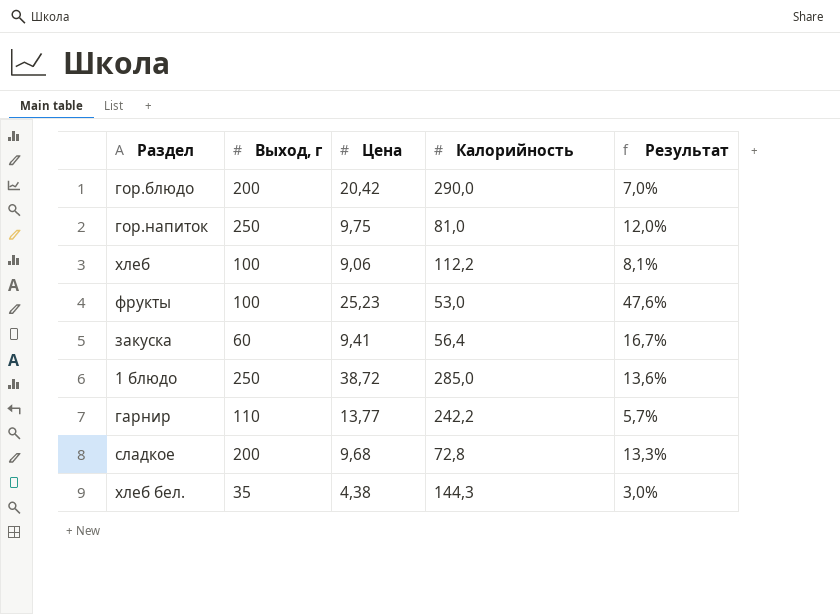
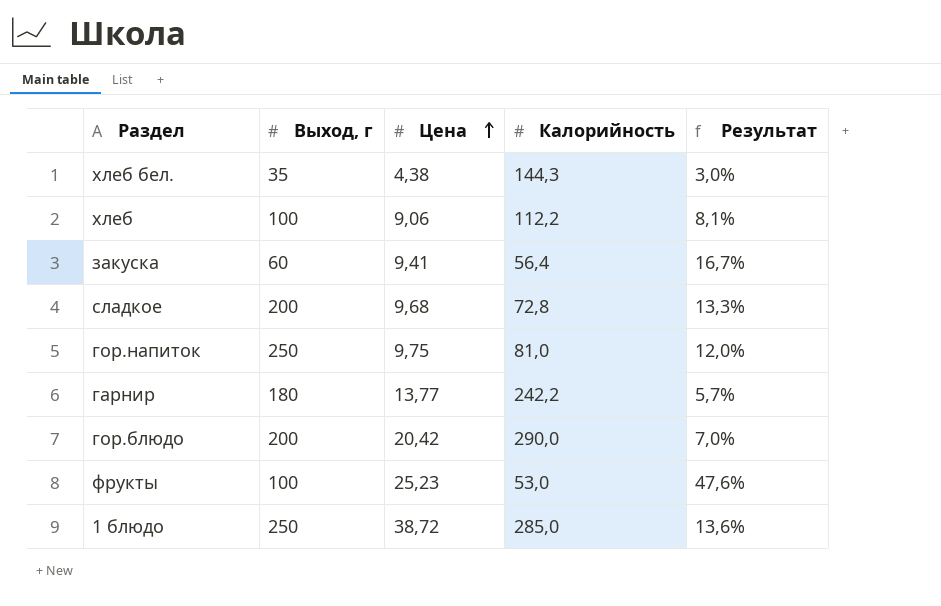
row order: none -> Цена ascending
гарнир | Выход, г: 110 -> 180

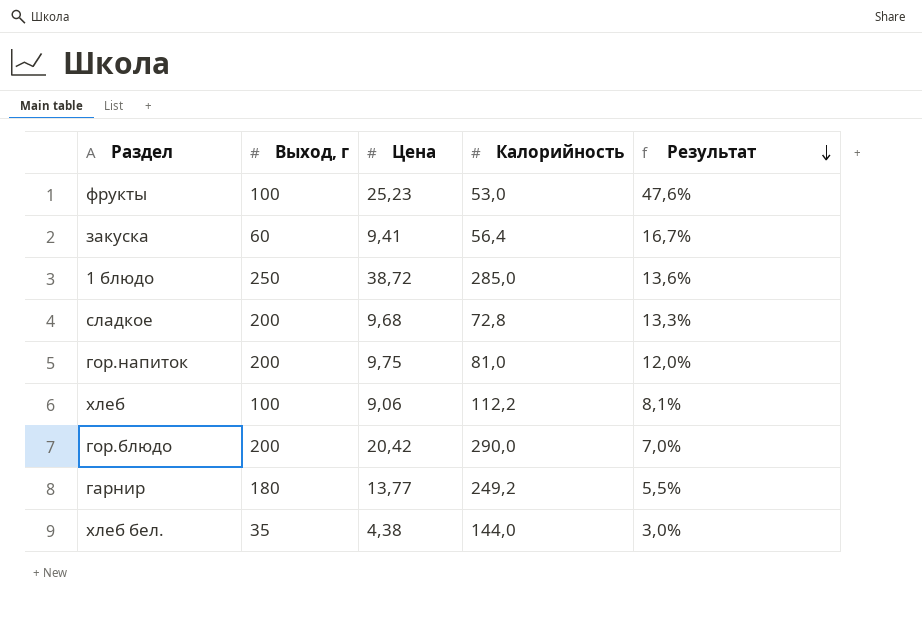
row order: Цена ascending -> Результат descending
гор.напиток | Выход, г: 250 -> 200
гарнир | Калорийность: 242,2 -> 249,2
гарнир | Результат: 5,7% -> 5,5%
хлеб бел. | Калорийность: 144,3 -> 144,0

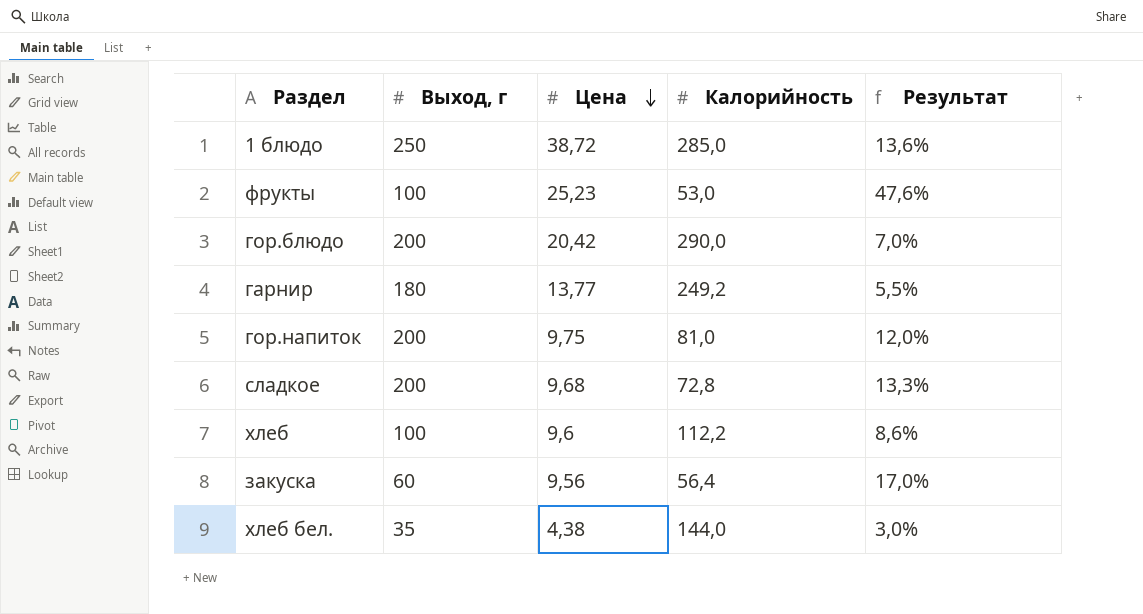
row order: Результат descending -> Цена descending
хлеб | Цена: 9,06 -> 9,6
хлеб | Результат: 8,1% -> 8,6%
закуска | Цена: 9,41 -> 9,56
закуска | Результат: 16,7% -> 17,0%

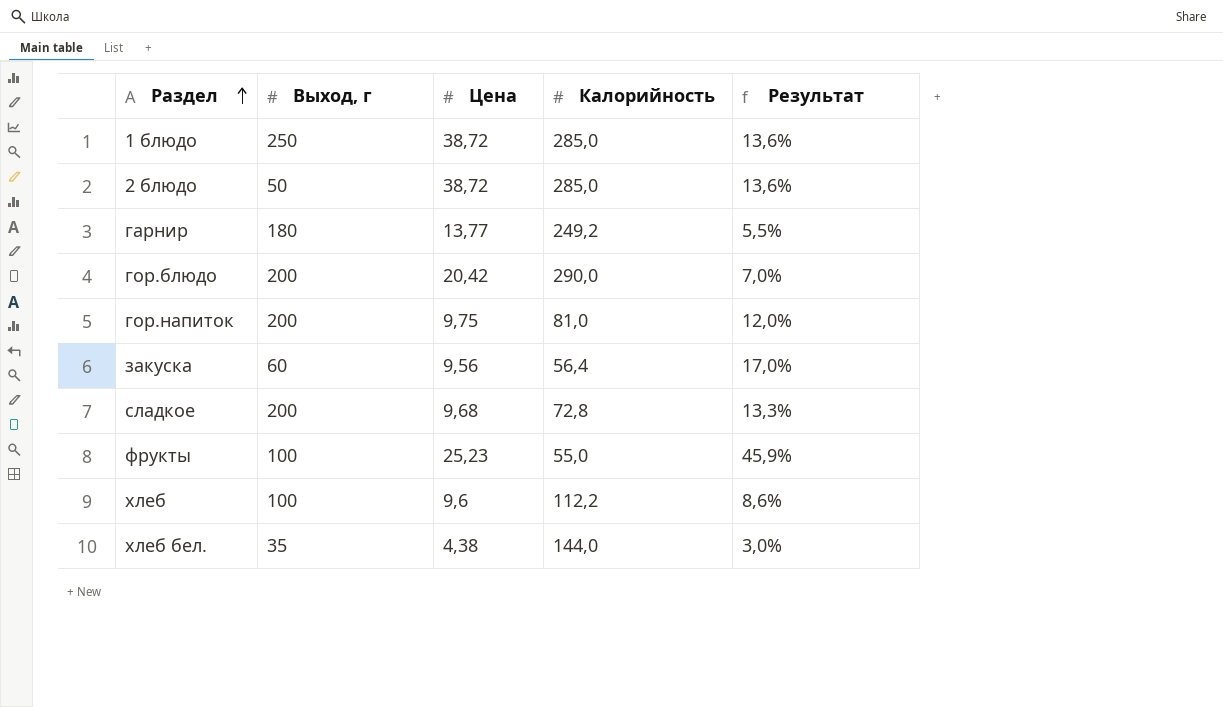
row order: Цена descending -> Раздел ascending
row 2 блюдо: none -> 50 | 38,72 | 285,0 | 13,6%
фрукты | Калорийность: 53,0 -> 55,0
фрукты | Результат: 47,6% -> 45,9%

